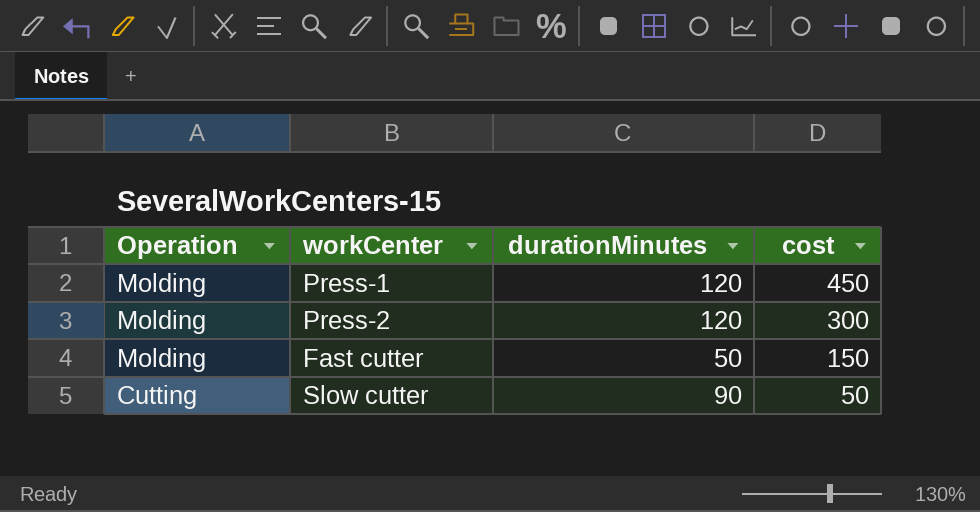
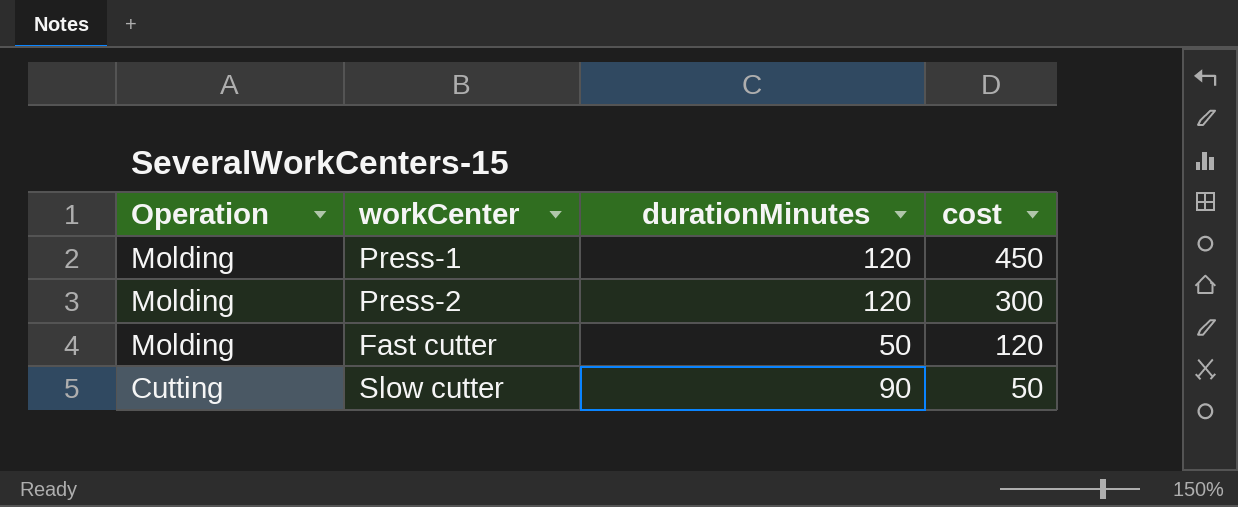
Fast cutter | cost: 150 -> 120

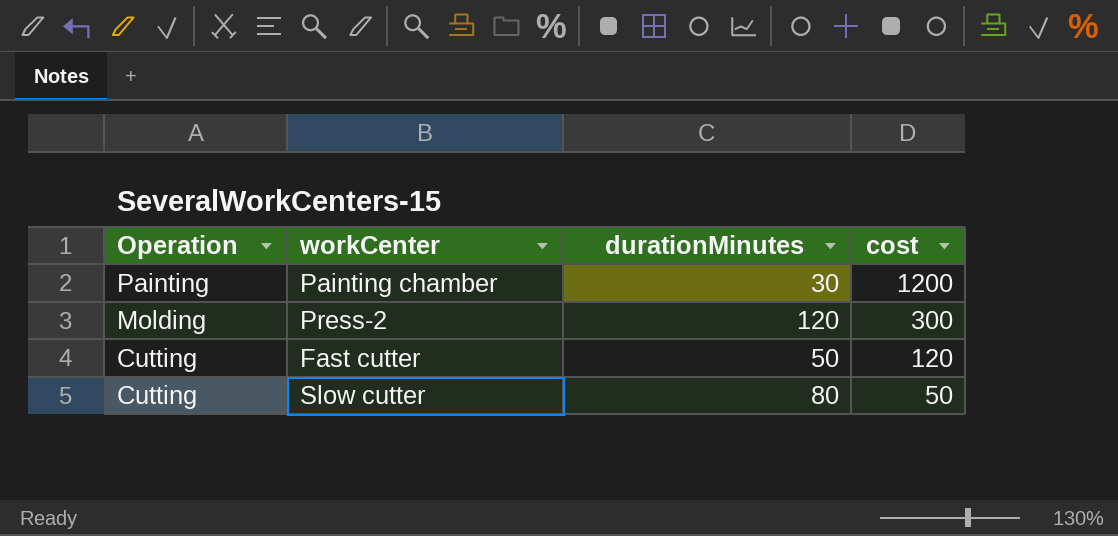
row Press-1: Molding | 120 | 450 -> none
row Painting chamber: none -> Painting | 30 | 1200
Fast cutter | Operation: Molding -> Cutting
Slow cutter | durationMinutes: 90 -> 80

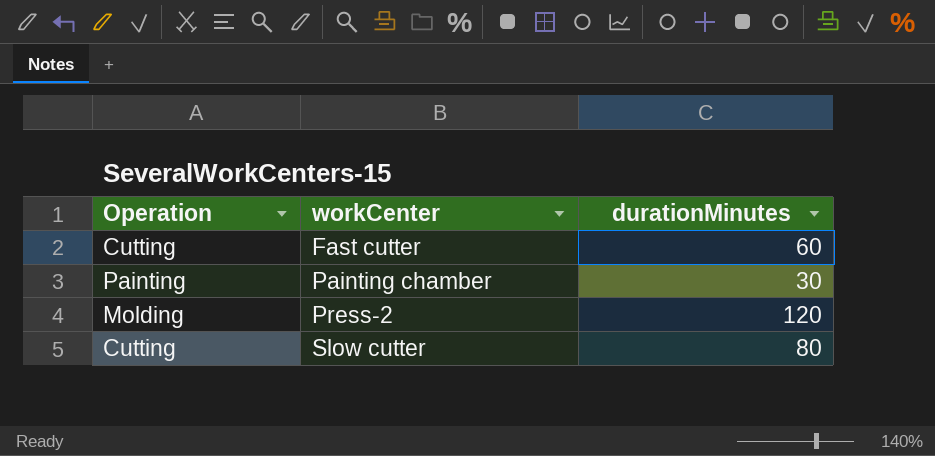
row order: Operation descending -> workCenter ascending
column cost | position: 4 -> none
Fast cutter | durationMinutes: 50 -> 60

